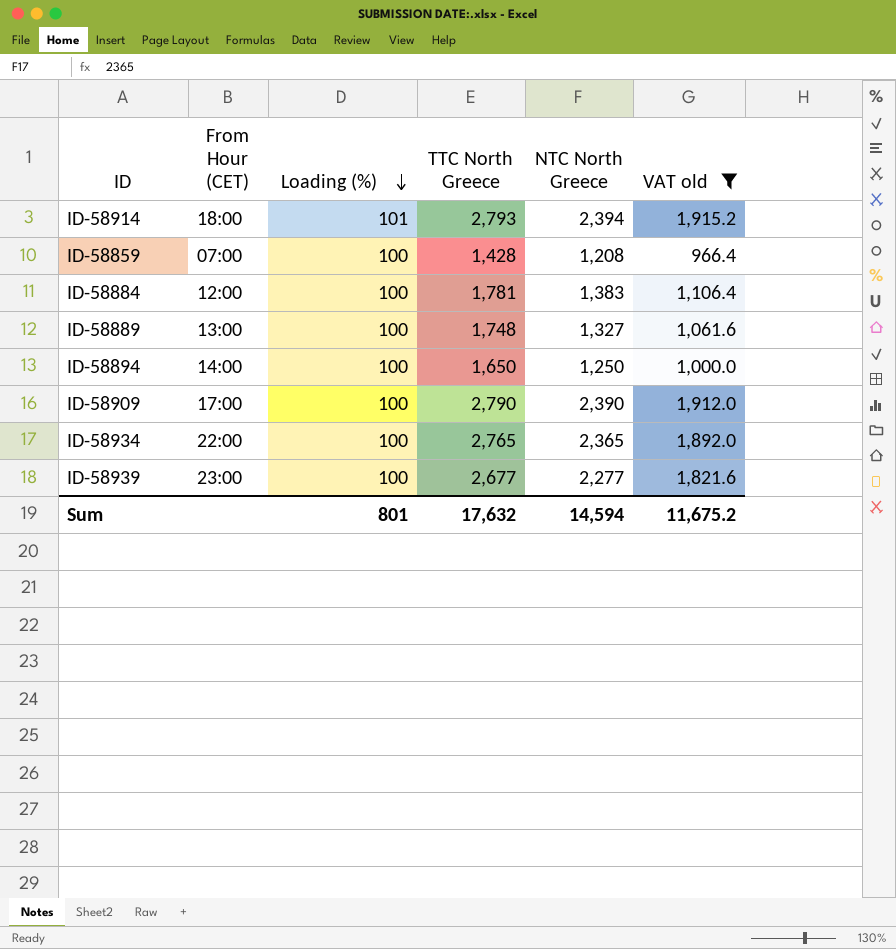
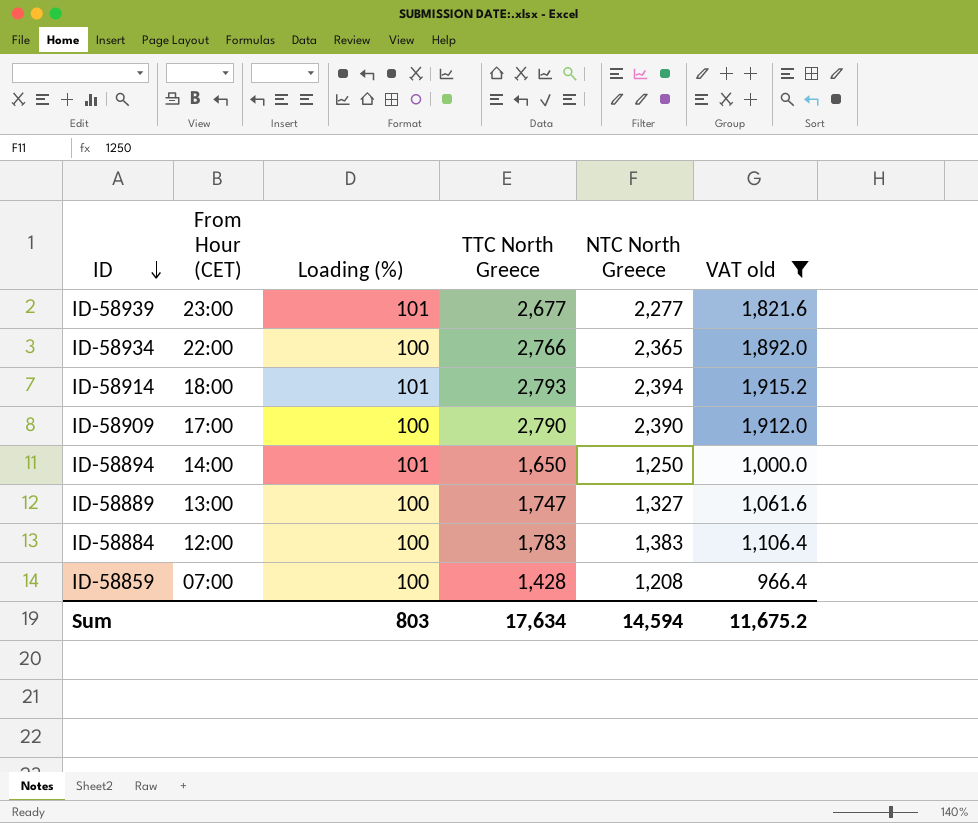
row order: Loading (%) descending -> ID descending
ID-58939 | Loading (%): 100 -> 101
ID-58934 | TTC North Greece: 2,765 -> 2,766
ID-58894 | Loading (%): 100 -> 101
ID-58889 | TTC North Greece: 1,748 -> 1,747
ID-58884 | TTC North Greece: 1,781 -> 1,783
Sum | Loading (%): 801 -> 803
Sum | TTC North Greece: 17,632 -> 17,634

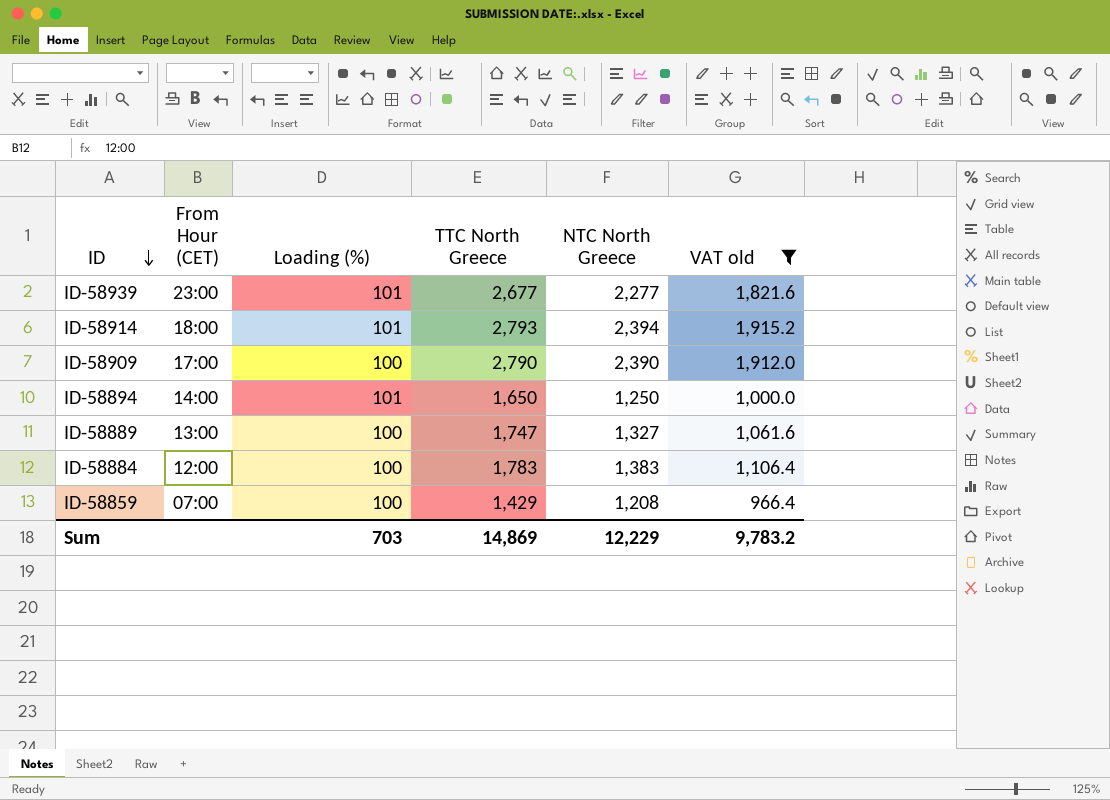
row ID-58934: 22:00 | 100 | 2,766 | 2,365 | 1,892.0 -> none
ID-58859 | TTC North Greece: 1,428 -> 1,429
Sum | Loading (%): 803 -> 703
Sum | TTC North Greece: 17,634 -> 14,869
Sum | NTC North Greece: 14,594 -> 12,229
Sum | VAT old: 11,675.2 -> 9,783.2

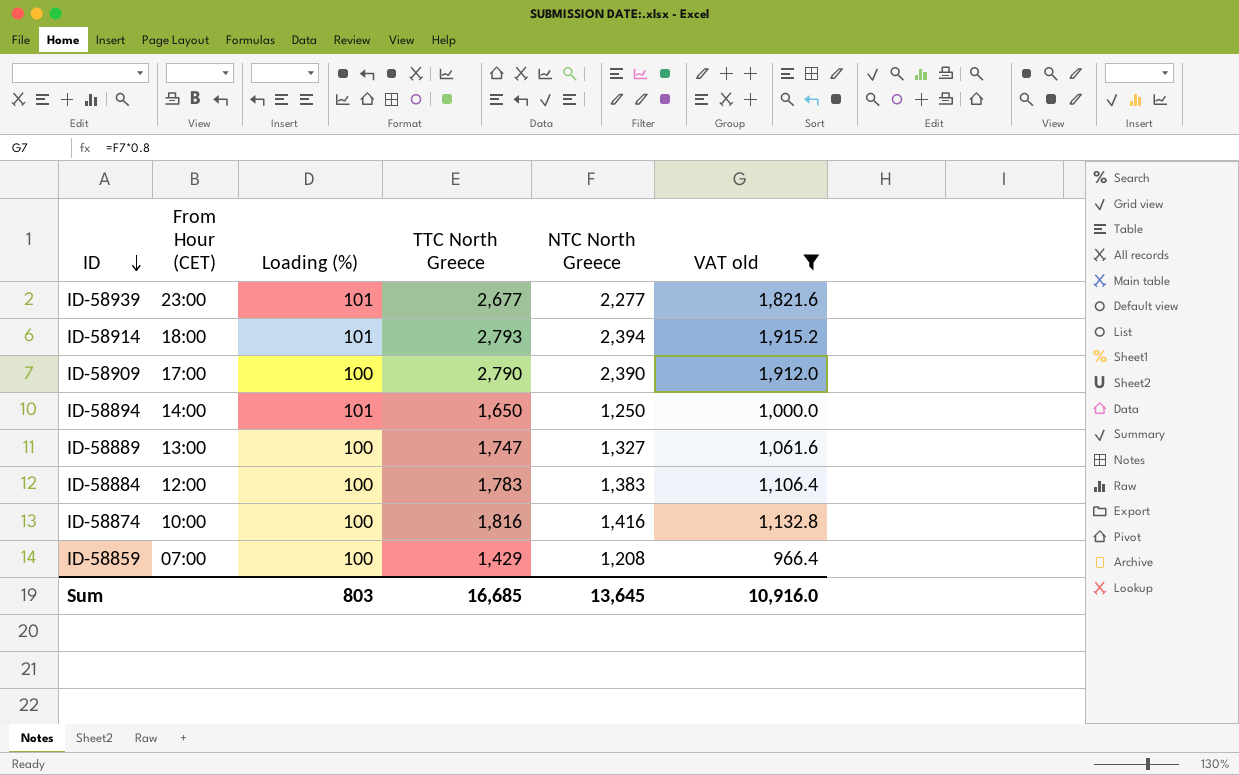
row ID-58874: none -> 10:00 | 100 | 1,816 | 1,416 | 1,132.8
Sum | Loading (%): 703 -> 803
Sum | TTC North Greece: 14,869 -> 16,685
Sum | NTC North Greece: 12,229 -> 13,645
Sum | VAT old: 9,783.2 -> 10,916.0

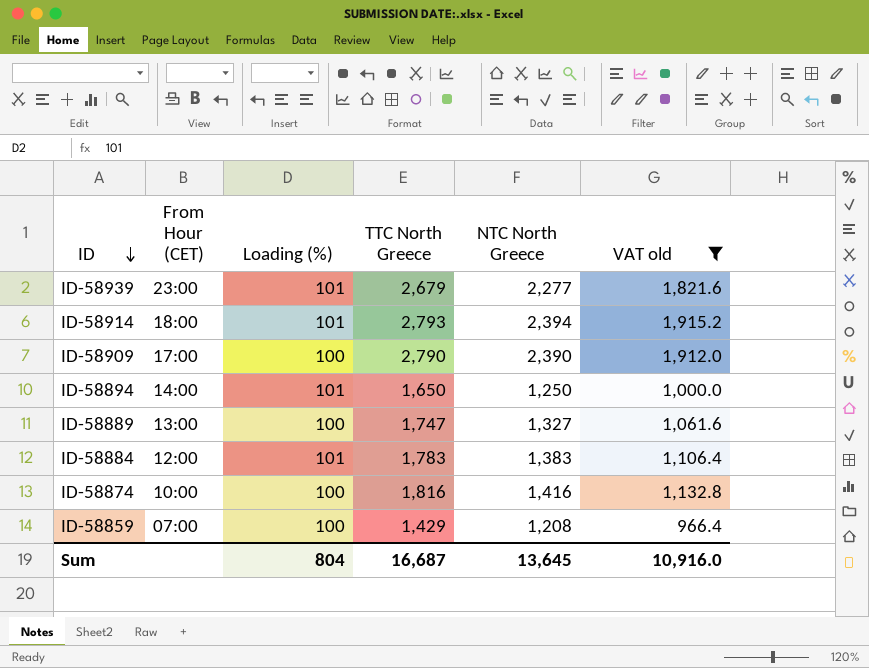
ID-58939 | TTC North Greece: 2,677 -> 2,679
ID-58884 | Loading (%): 100 -> 101
Sum | Loading (%): 803 -> 804
Sum | TTC North Greece: 16,685 -> 16,687

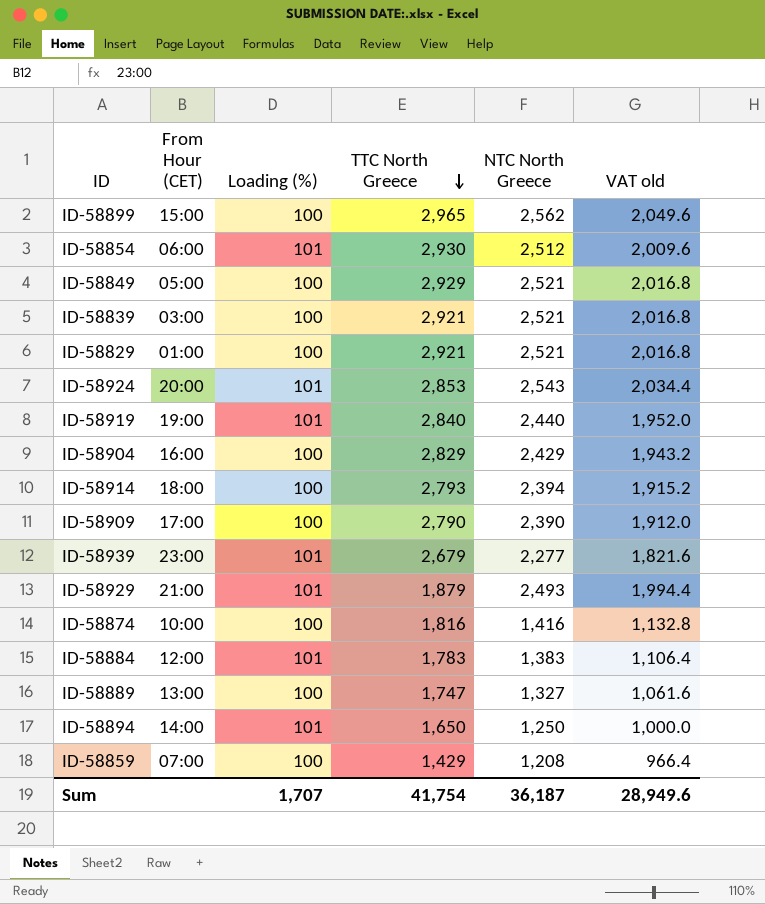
filter: VAT old <= 1,915.2 -> none
row order: ID descending -> TTC North Greece descending
ID-58914 | Loading (%): 101 -> 100
Sum | Loading (%): 804 -> 1,707
Sum | TTC North Greece: 16,687 -> 41,754
Sum | NTC North Greece: 13,645 -> 36,187
Sum | VAT old: 10,916.0 -> 28,949.6

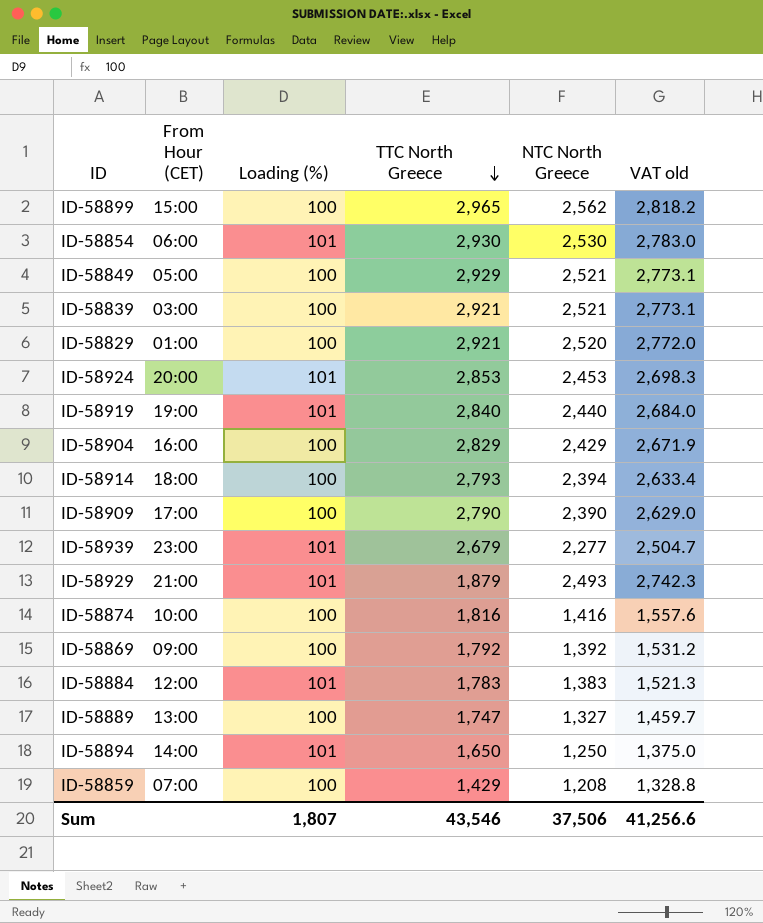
column VAT old | formula: [NTC North Greece] * 0.8 -> [NTC North Greece] * 1.1
ID-58854 | NTC North Greece: 2,512 -> 2,530
ID-58829 | NTC North Greece: 2,521 -> 2,520
ID-58924 | NTC North Greece: 2,543 -> 2,453
row ID-58869: none -> 09:00 | 100 | 1,792 | 1,392 | 1,531.2
Sum | Loading (%): 1,707 -> 1,807
Sum | TTC North Greece: 41,754 -> 43,546
Sum | NTC North Greece: 36,187 -> 37,506
Sum | VAT old: 28,949.6 -> 41,256.6

